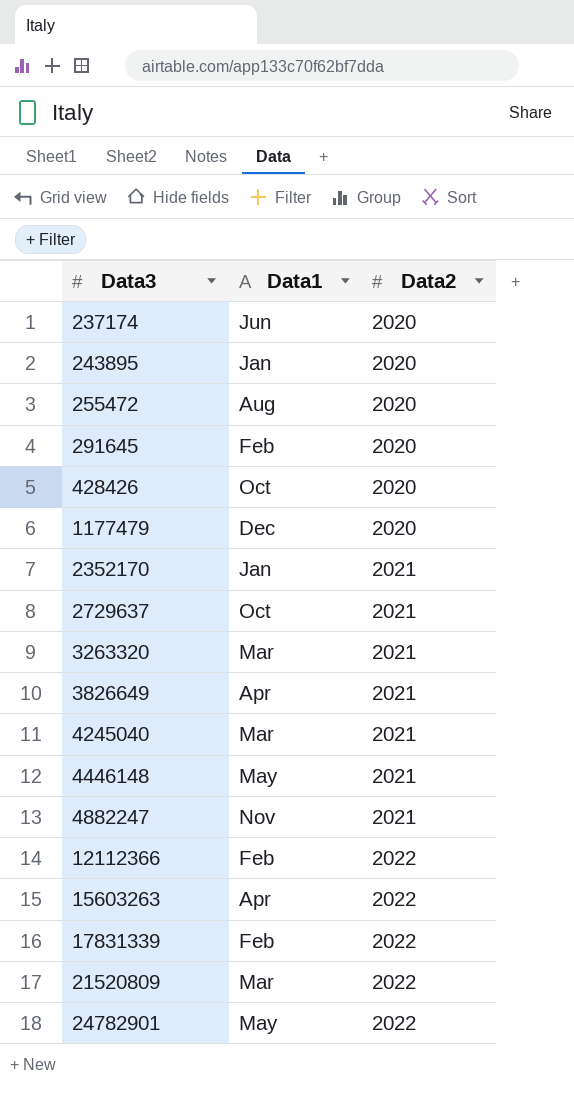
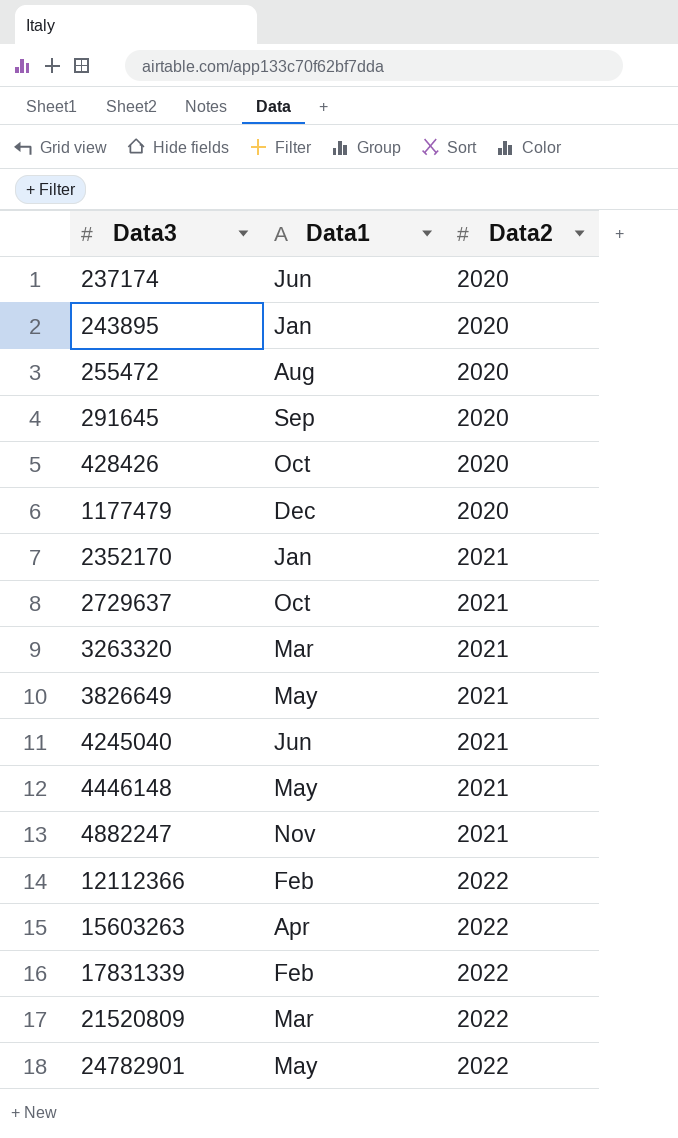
291645 | Data1: Feb -> Sep
3826649 | Data1: Apr -> May
4245040 | Data1: Mar -> Jun

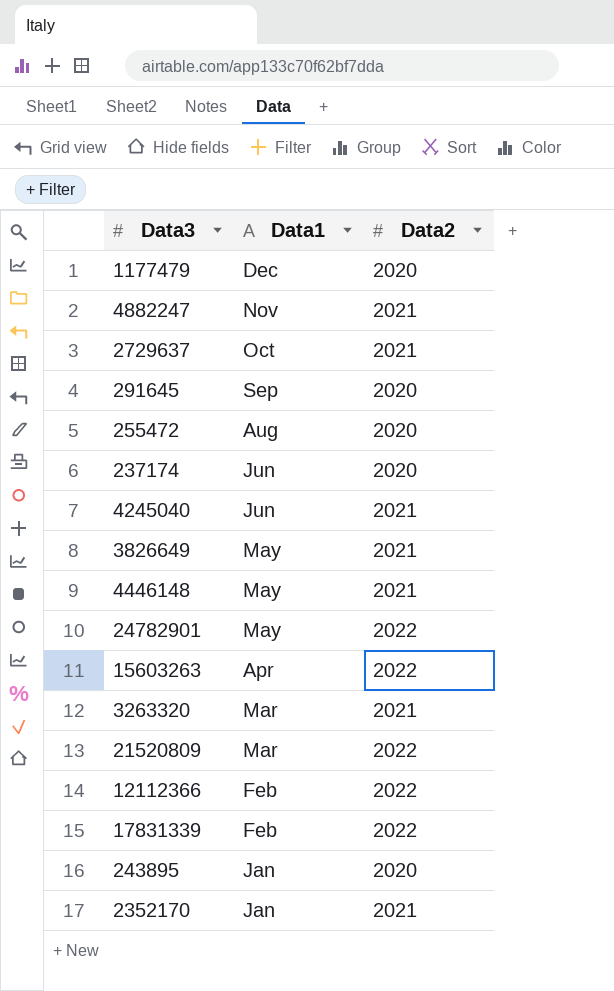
row order: Data3 ascending -> Data1 descending
row 428426: Oct | 2020 -> none

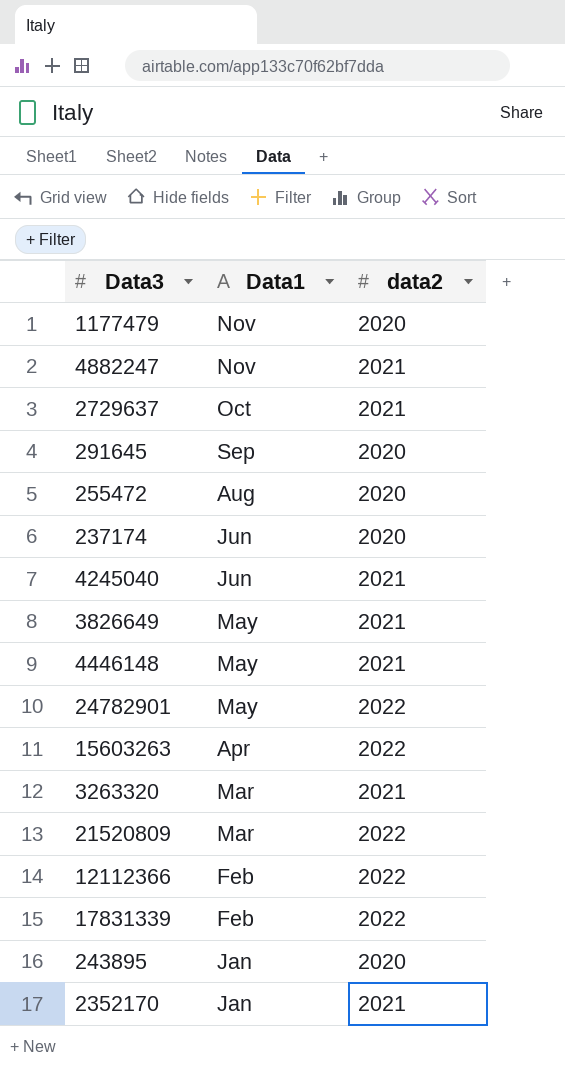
column name: Data2 -> data2
1177479 | Data1: Dec -> Nov

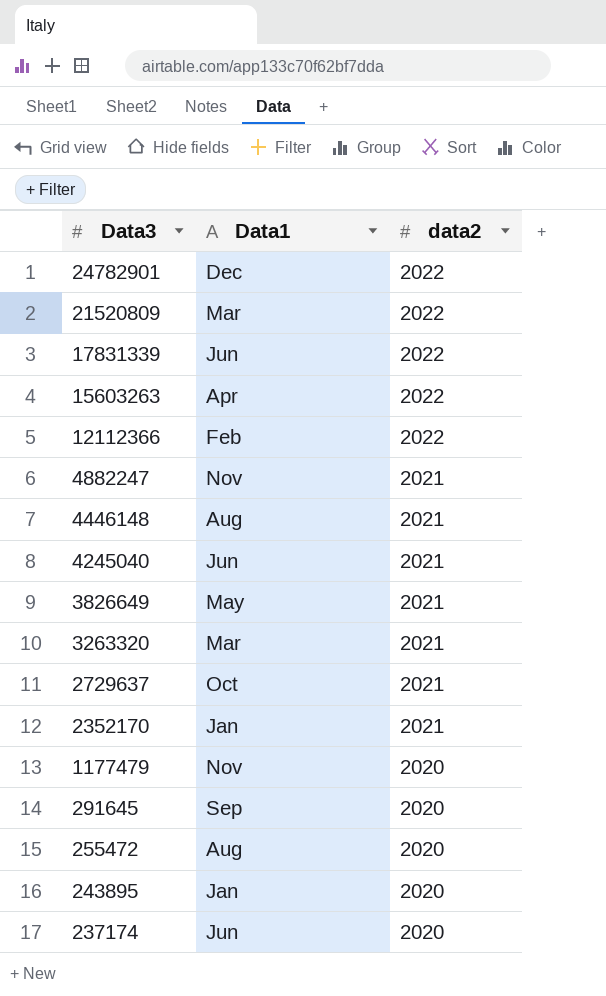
row order: Data1 descending -> Data3 descending
24782901 | Data1: May -> Dec
17831339 | Data1: Feb -> Jun
4446148 | Data1: May -> Aug

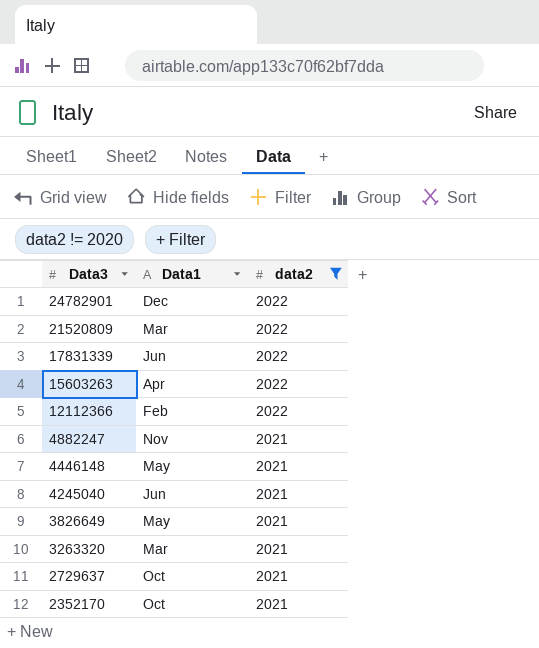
filter: none -> data2 != 2020
4446148 | Data1: Aug -> May
2352170 | Data1: Jan -> Oct

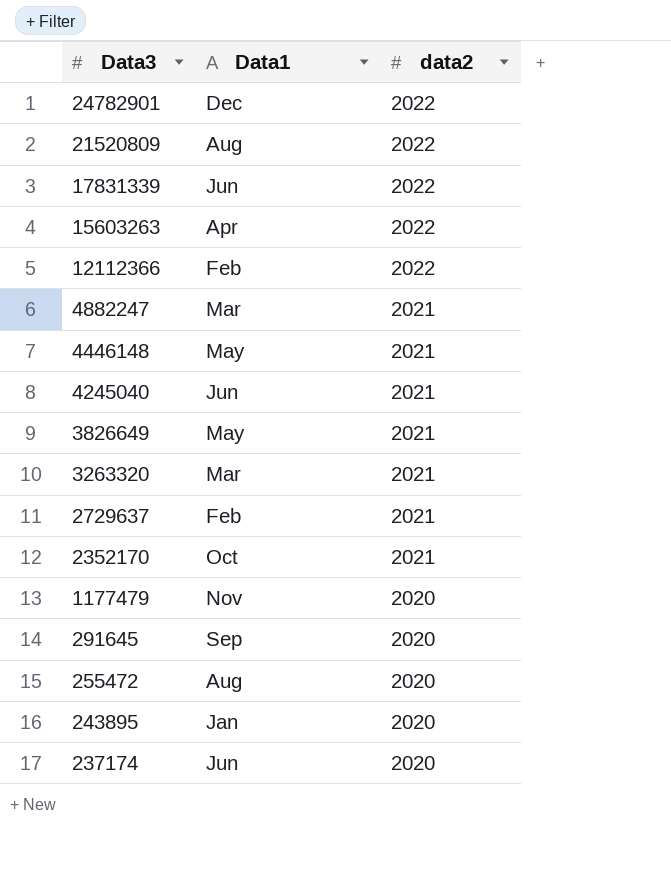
filter: data2 != 2020 -> none
21520809 | Data1: Mar -> Aug
4882247 | Data1: Nov -> Mar
2729637 | Data1: Oct -> Feb

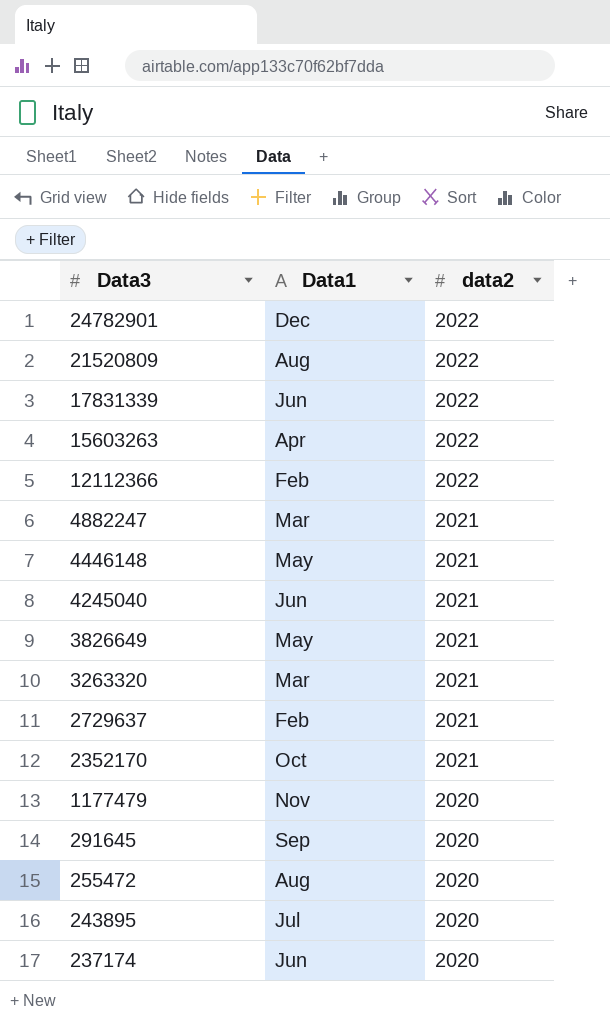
243895 | Data1: Jan -> Jul

